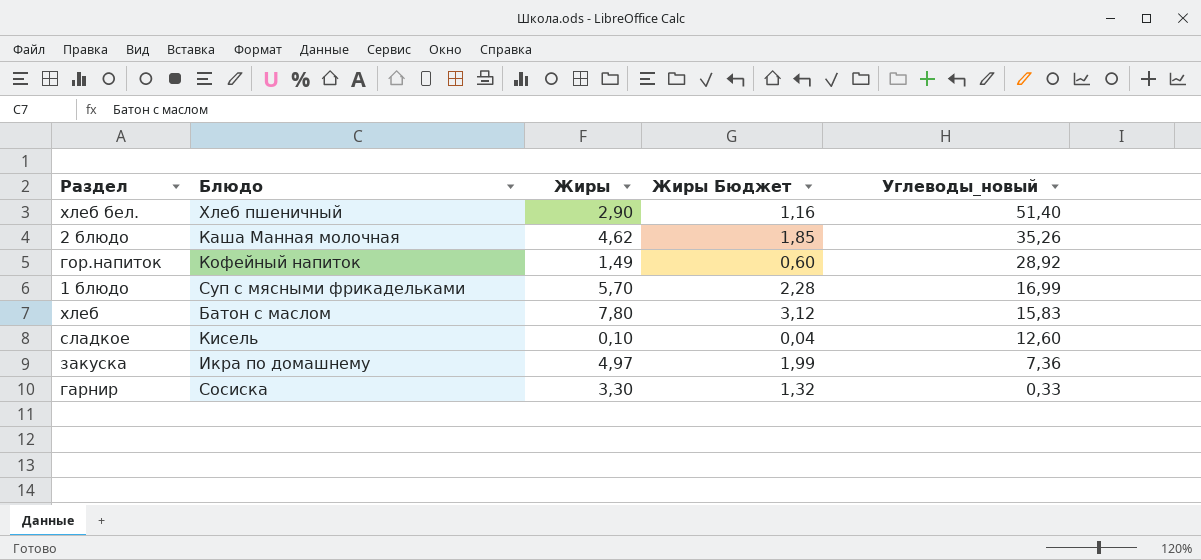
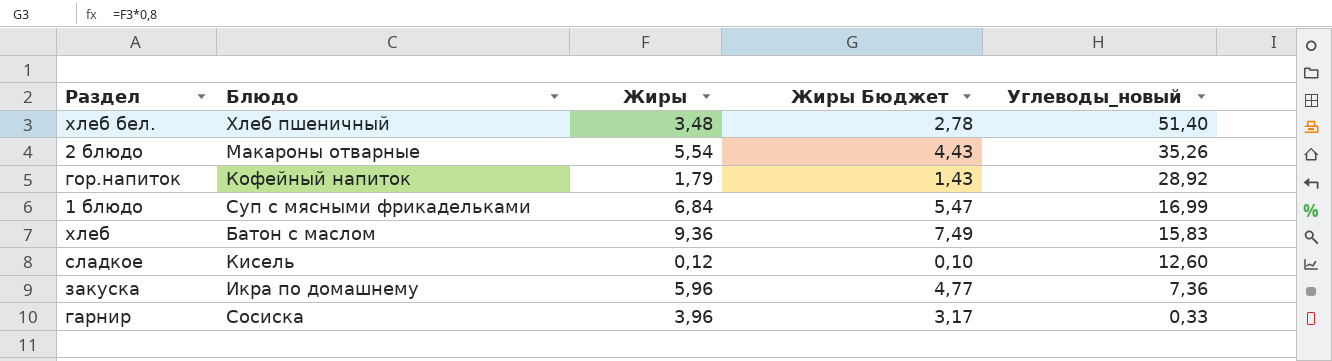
column Жиры Бюджет | formula: [Жиры] * 0,4 -> [Жиры] * 0,8
хлеб бел. | Жиры: 2,90 -> 3,48
2 блюдо | Блюдо: Каша Манная молочная -> Макароны отварные
2 блюдо | Жиры: 4,62 -> 5,54
гор.напиток | Жиры: 1,49 -> 1,79
1 блюдо | Жиры: 5,70 -> 6,84
хлеб | Жиры: 7,80 -> 9,36
сладкое | Жиры: 0,10 -> 0,12
закуска | Жиры: 4,97 -> 5,96
гарнир | Жиры: 3,30 -> 3,96

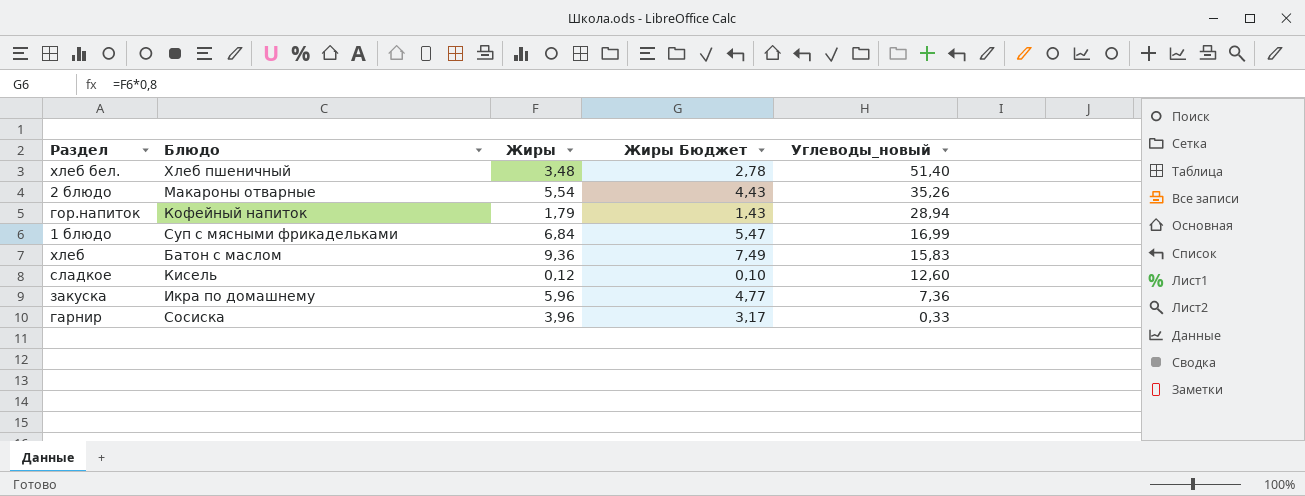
гор.напиток | Углеводы_новый: 28,92 -> 28,94

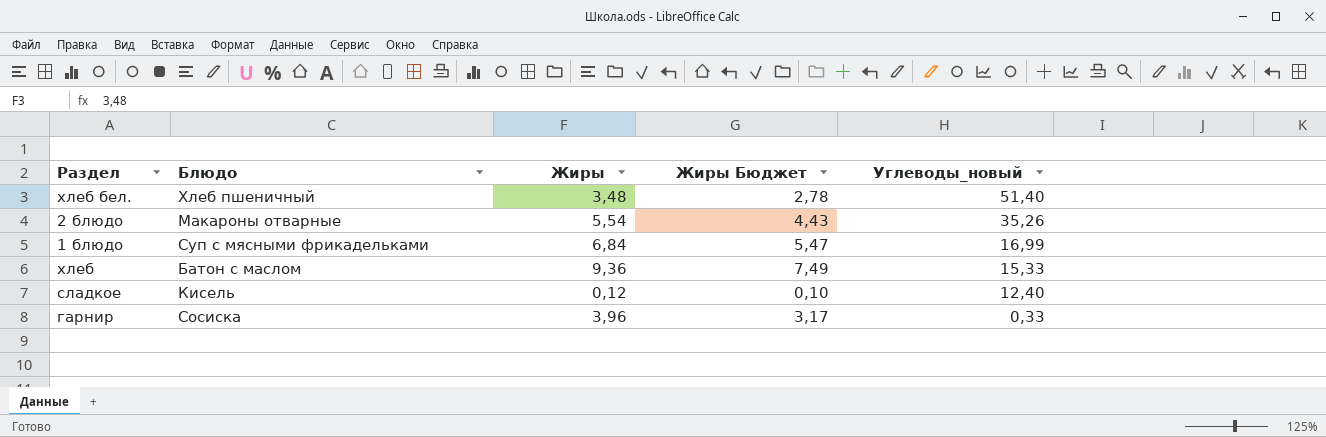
row гор.напиток: Кофейный напиток | 1,79 | 1,43 | 28,94 -> none
row закуска: Икра по домашнему | 5,96 | 4,77 | 7,36 -> none
хлеб | Углеводы_новый: 15,83 -> 15,33
сладкое | Углеводы_новый: 12,60 -> 12,40

